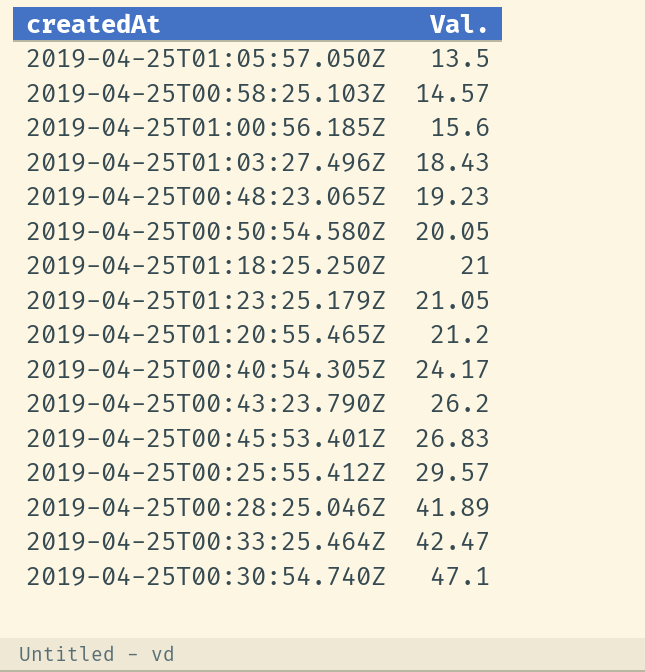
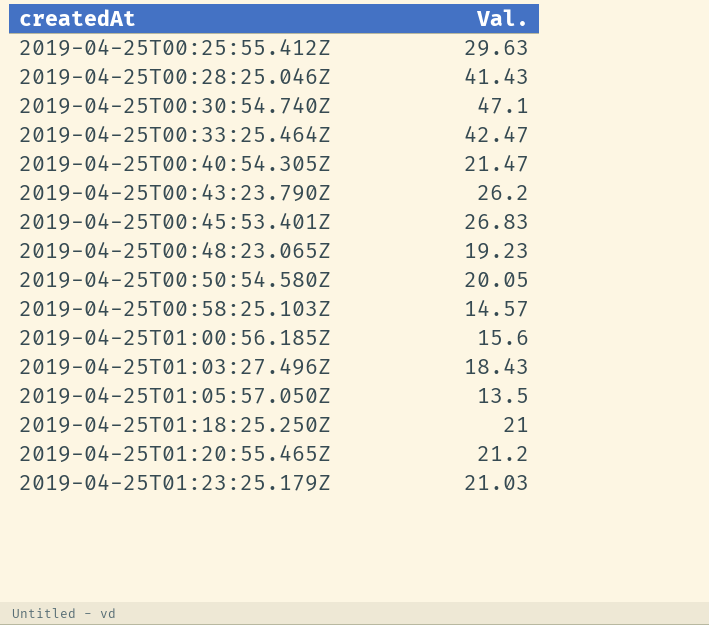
row order: Val. ascending -> createdAt ascending
2019-04-25T00:25:55.412Z | Val.: 29.57 -> 29.63
2019-04-25T00:28:25.046Z | Val.: 41.89 -> 41.43
2019-04-25T00:40:54.305Z | Val.: 24.17 -> 21.47
2019-04-25T01:23:25.179Z | Val.: 21.05 -> 21.03

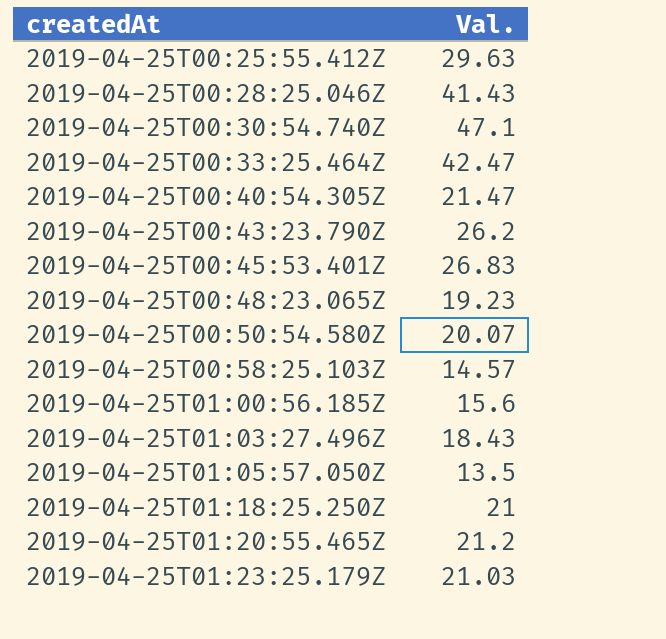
2019-04-25T00:50:54.580Z | Val.: 20.05 -> 20.07

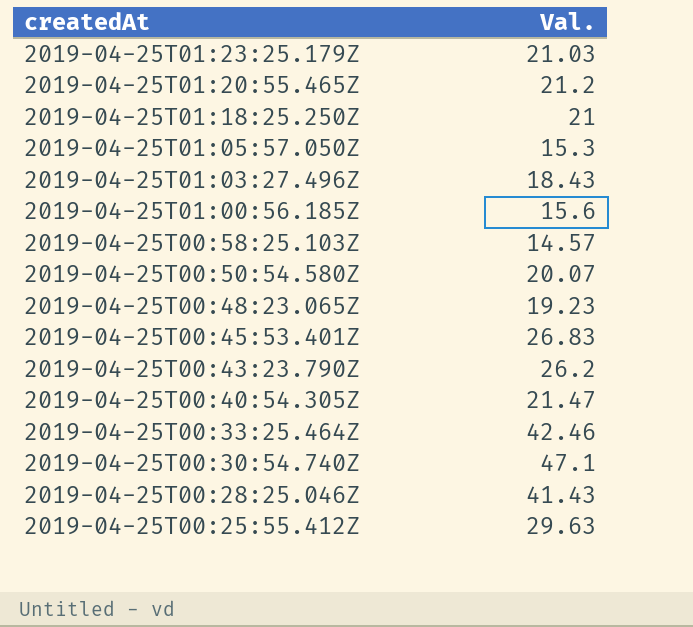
row order: createdAt ascending -> createdAt descending
2019-04-25T01:05:57.050Z | Val.: 13.5 -> 15.3
2019-04-25T00:33:25.464Z | Val.: 42.47 -> 42.46

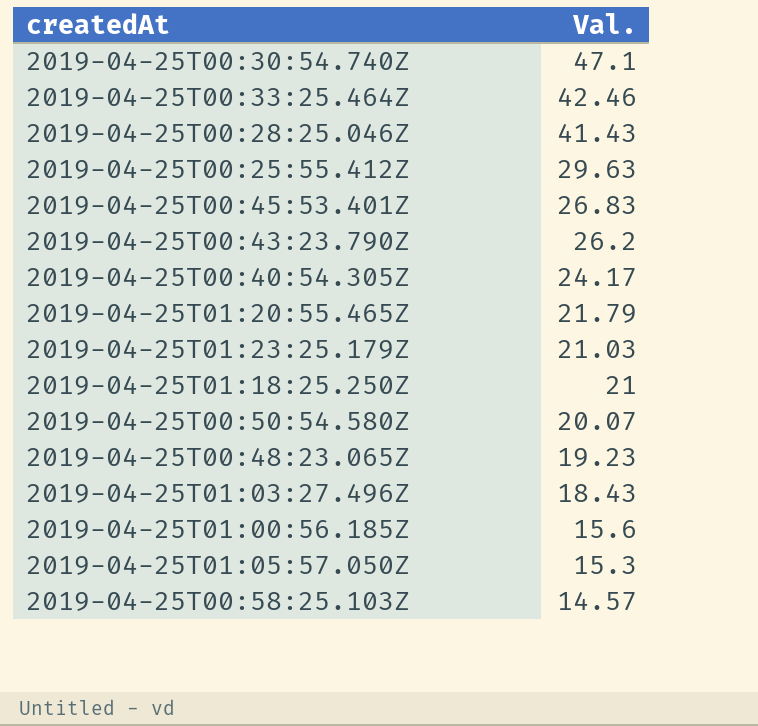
row order: createdAt descending -> Val. descending
2019-04-25T00:40:54.305Z | Val.: 21.47 -> 24.17
2019-04-25T01:20:55.465Z | Val.: 21.2 -> 21.79

